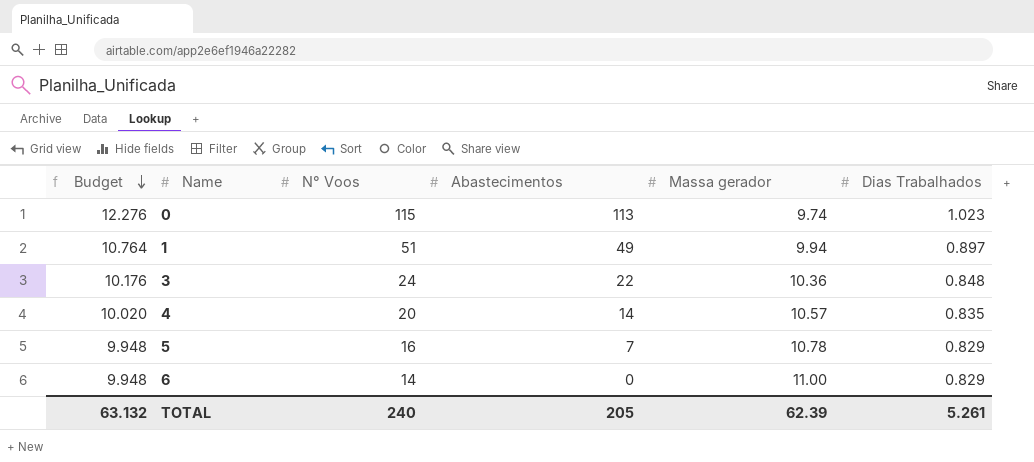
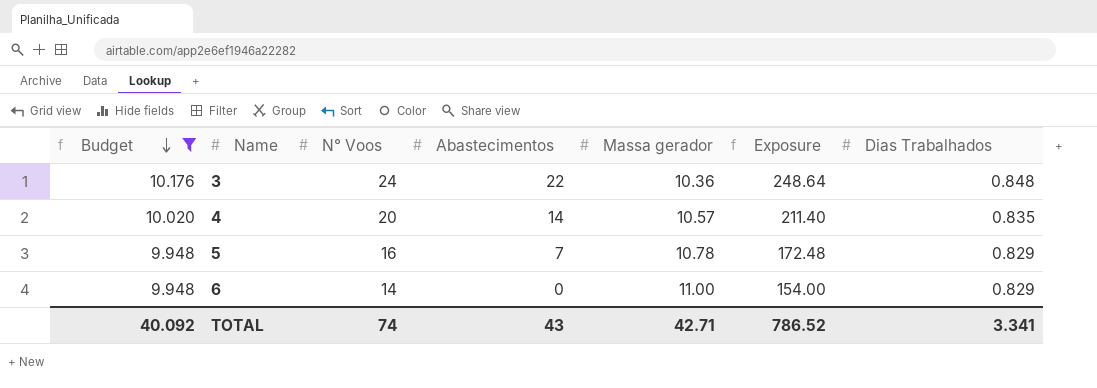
filter: none -> Budget <= 10.176
column Exposure | formula: none -> [N° Voos] * [Massa gerador]
TOTAL | Budget: 63.132 -> 40.092
TOTAL | N° Voos: 240 -> 74
TOTAL | Abastecimentos: 205 -> 43
TOTAL | Massa gerador: 62.39 -> 42.71
TOTAL | Dias Trabalhados: 5.261 -> 3.341

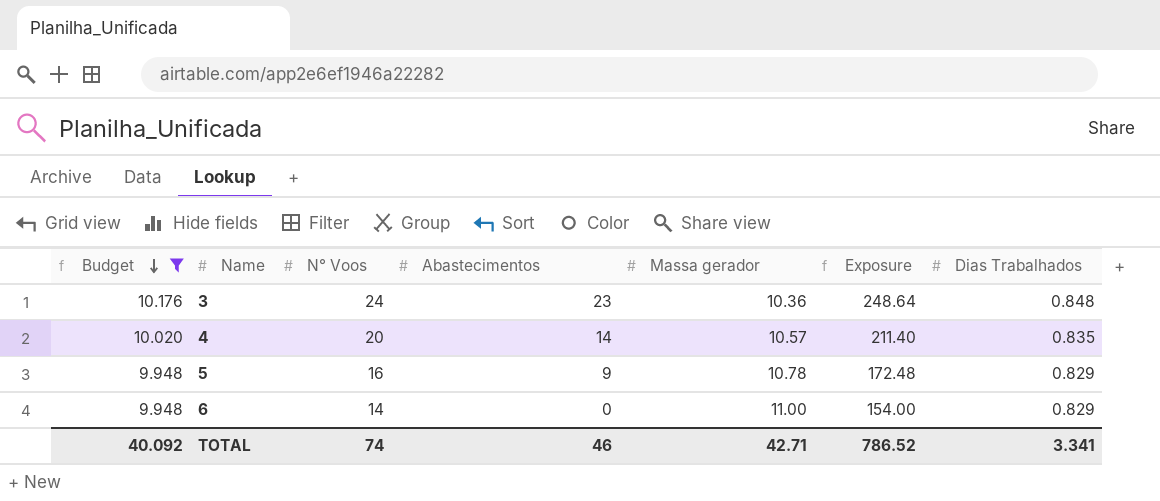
3 | Abastecimentos: 22 -> 23
5 | Abastecimentos: 7 -> 9
TOTAL | Abastecimentos: 43 -> 46

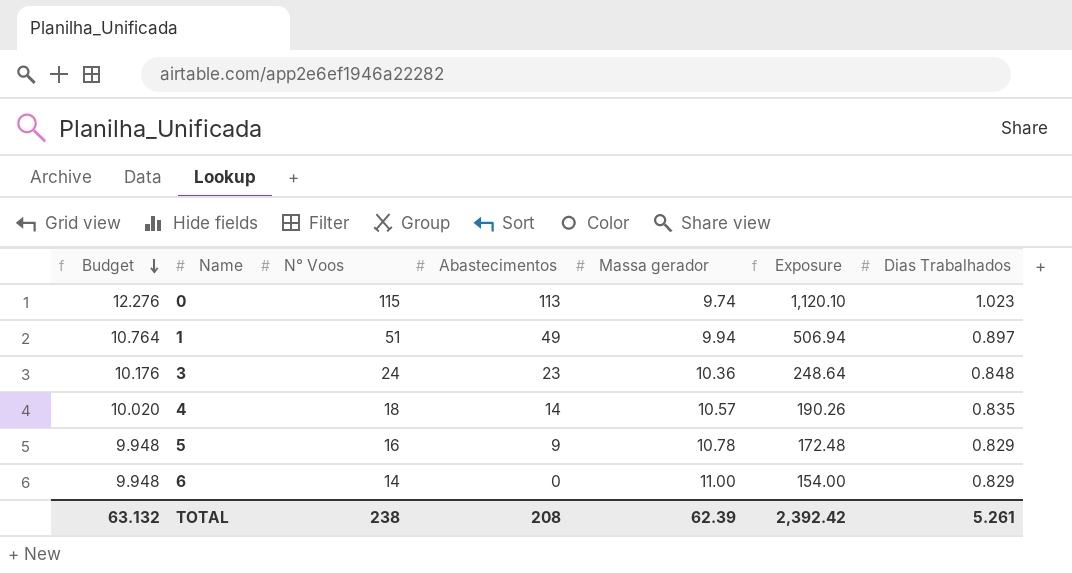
filter: Budget <= 10.176 -> none
4 | N° Voos: 20 -> 18
4 | Exposure: 211.40 -> 190.26
TOTAL | Budget: 40.092 -> 63.132
TOTAL | N° Voos: 74 -> 238
TOTAL | Abastecimentos: 46 -> 208
TOTAL | Massa gerador: 42.71 -> 62.39
TOTAL | Exposure: 786.52 -> 2,392.42
TOTAL | Dias Trabalhados: 3.341 -> 5.261

